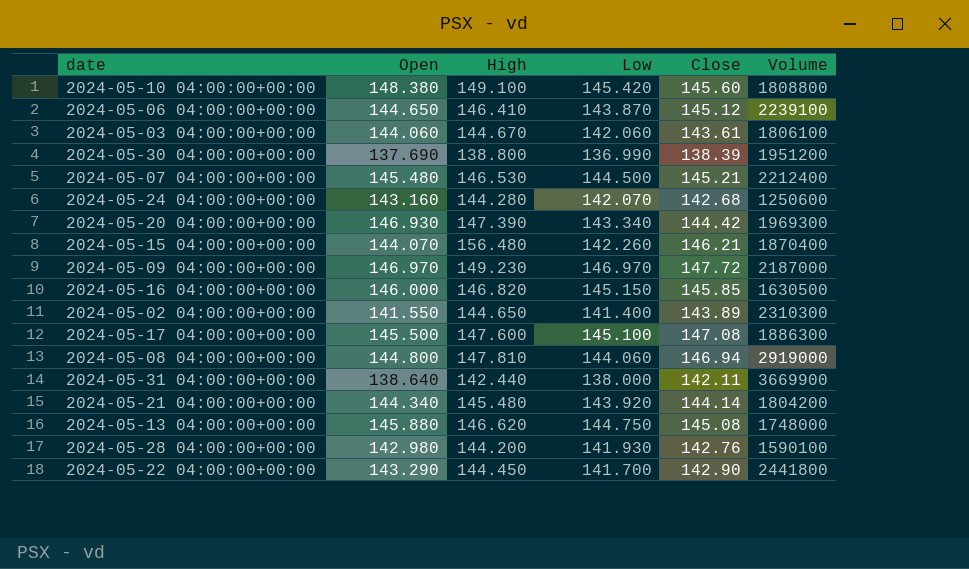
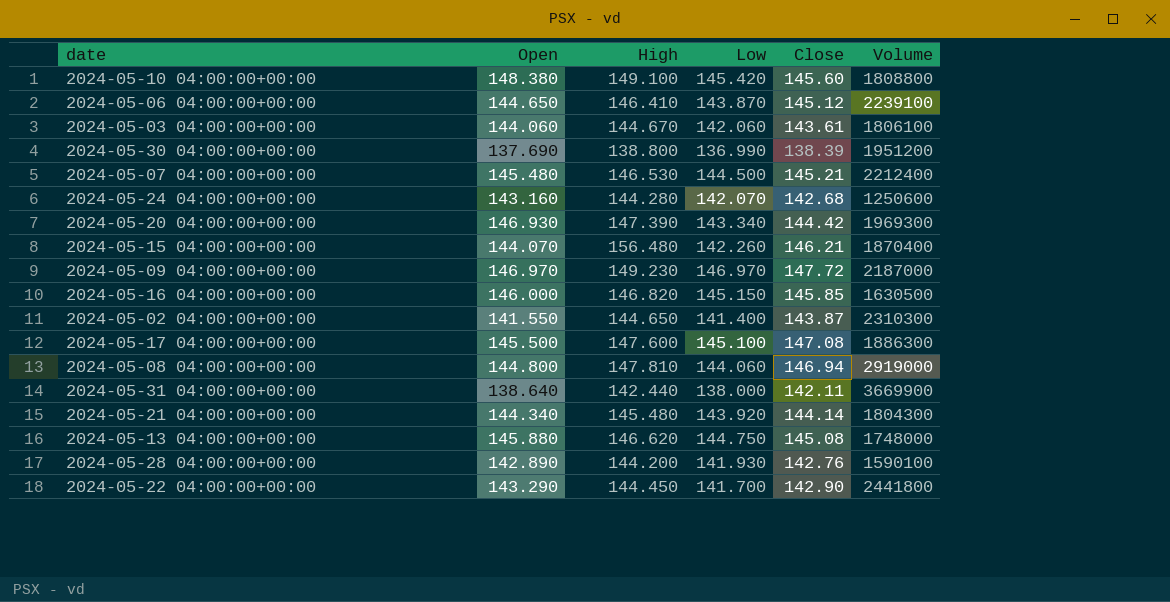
2024-05-02 04:00:00+00:00 | Close: 143.89 -> 143.87
2024-05-21 04:00:00+00:00 | Volume: 1804200 -> 1804300
2024-05-28 04:00:00+00:00 | Open: 142.980 -> 142.890

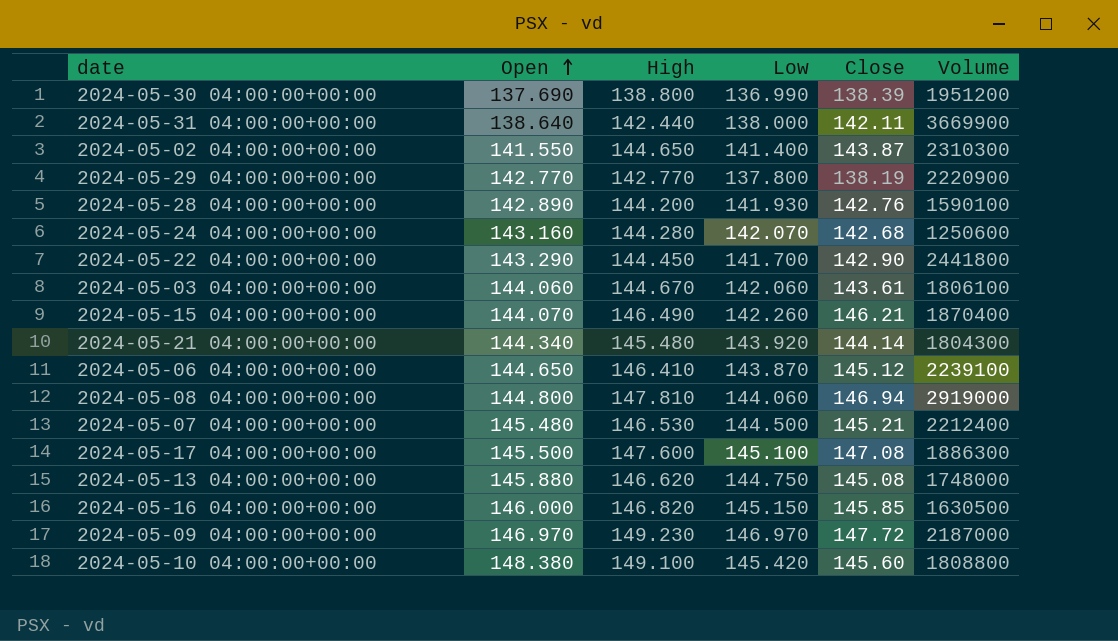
row order: none -> Open ascending
row 2024-05-20 04:00:00+00:00: 146.930 | 147.390 | 143.340 | 144.42 | 1969300 -> none
row 2024-05-29 04:00:00+00:00: none -> 142.770 | 142.770 | 137.800 | 138.19 | 2220900
2024-05-15 04:00:00+00:00 | High: 156.480 -> 146.490

